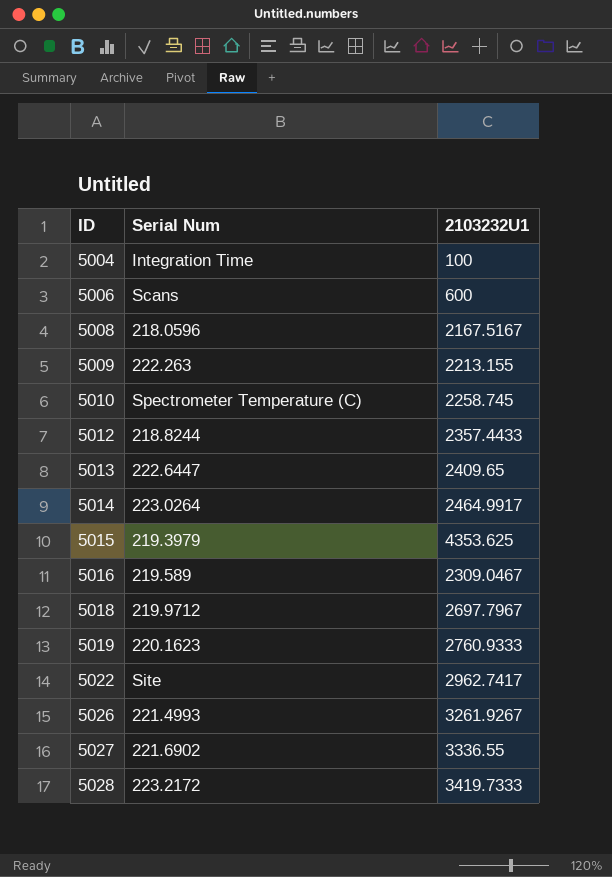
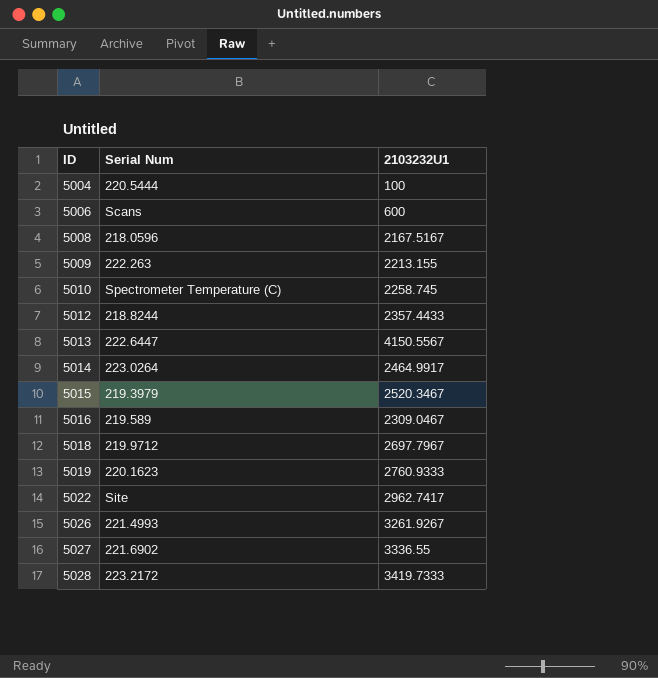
5004 | Serial Num: Integration Time -> 220.5444
5013 | 2103232U1: 2409.65 -> 4150.5567
5015 | 2103232U1: 4353.625 -> 2520.3467

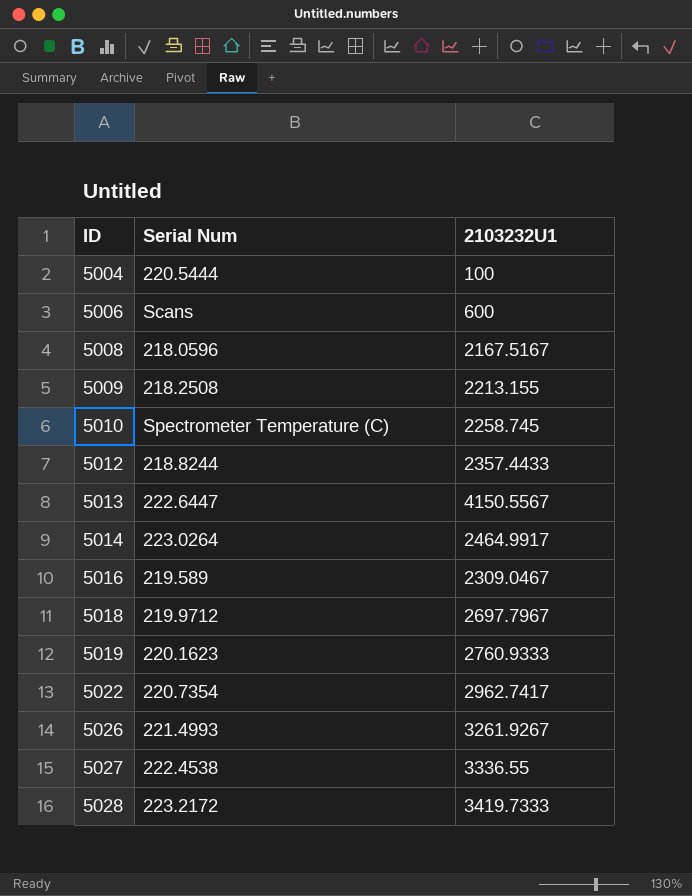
row 5015: 219.3979 | 2520.3467 -> none
5009 | Serial Num: 222.263 -> 218.2508
5022 | Serial Num: Site -> 220.7354
5027 | Serial Num: 221.6902 -> 222.4538

